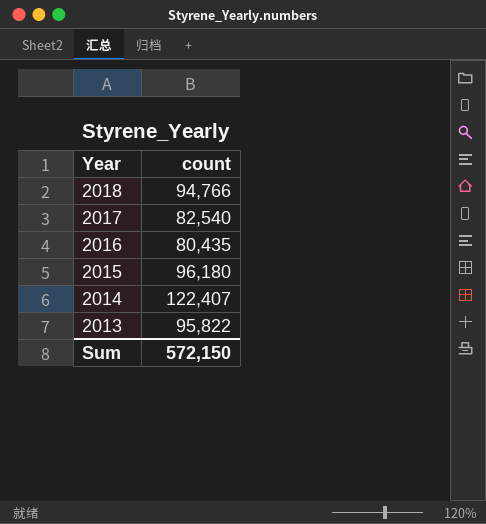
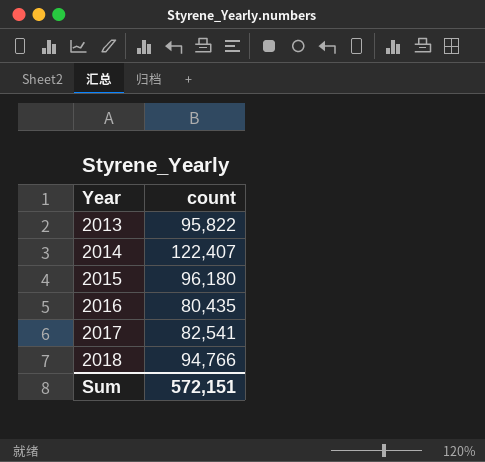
row order: Year descending -> Year ascending
2017 | count: 82,540 -> 82,541
Sum | count: 572,150 -> 572,151

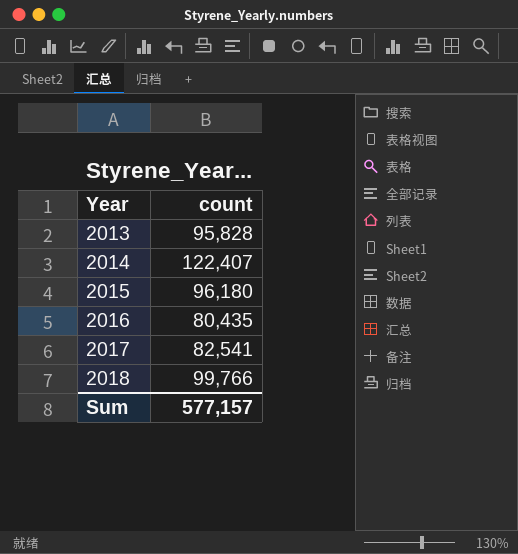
2013 | count: 95,822 -> 95,828
2018 | count: 94,766 -> 99,766
Sum | count: 572,151 -> 577,157

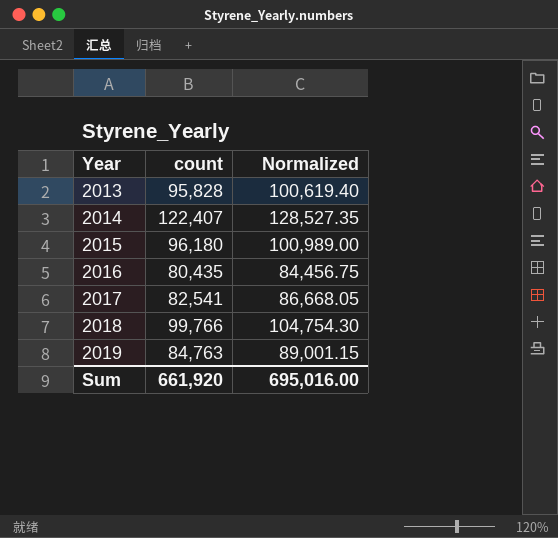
column Normalized | formula: none -> [count] * 1.05
row 2019: none -> 84,763 | 89,001.15
Sum | count: 577,157 -> 661,920

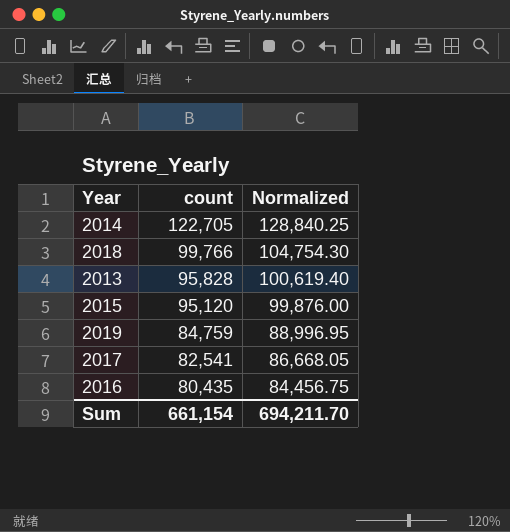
row order: Year ascending -> count descending
2014 | count: 122,407 -> 122,705
2014 | Normalized: 128,527.35 -> 128,840.25
2015 | count: 96,180 -> 95,120
2015 | Normalized: 100,989.00 -> 99,876.00
2019 | count: 84,763 -> 84,759
2019 | Normalized: 89,001.15 -> 88,996.95
Sum | count: 661,920 -> 661,154
Sum | Normalized: 695,016.00 -> 694,211.70

